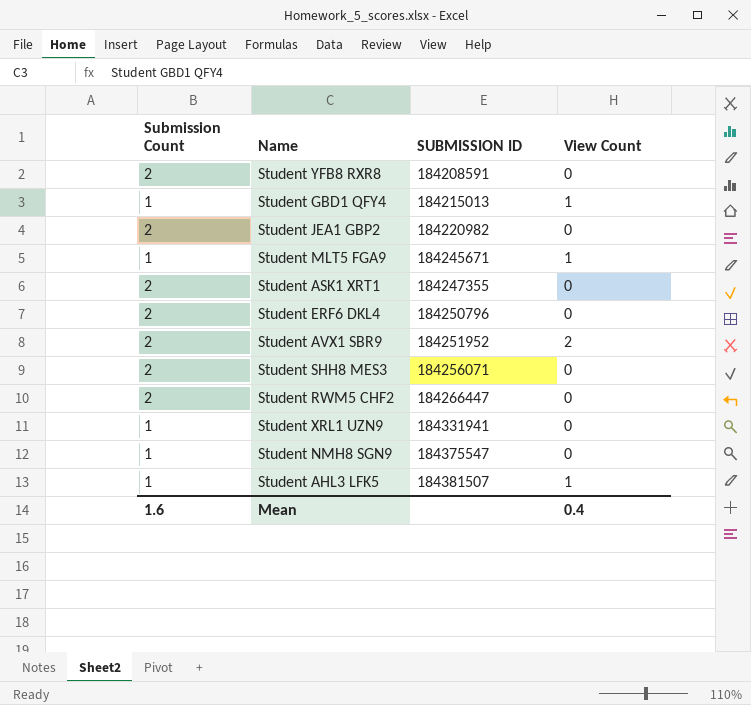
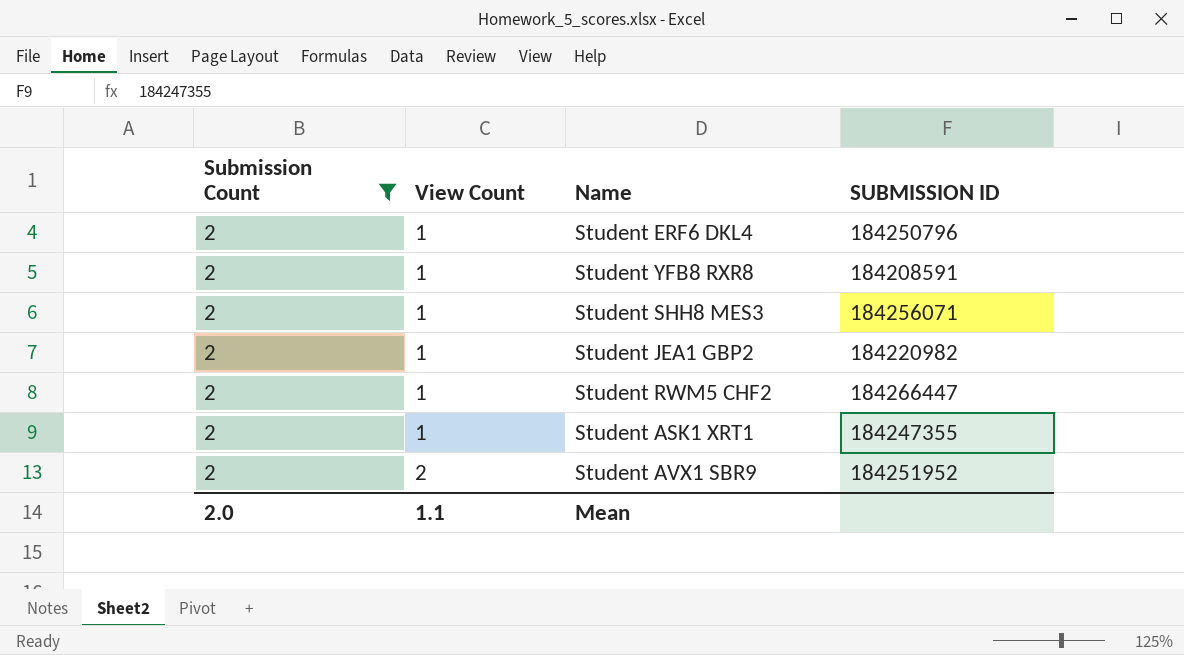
filter: none -> Submission Count = 2
row order: SUBMISSION ID ascending -> View Count ascending
column View Count | position: 4 -> 2
Student ERF6 DKL4 | View Count: 0 -> 1
Student YFB8 RXR8 | View Count: 0 -> 1
Student SHH8 MES3 | View Count: 0 -> 1
Student JEA1 GBP2 | View Count: 0 -> 1
Student RWM5 CHF2 | View Count: 0 -> 1
Student ASK1 XRT1 | View Count: 0 -> 1
Mean | Submission Count: 1.6 -> 2.0
Mean | View Count: 0.4 -> 1.1

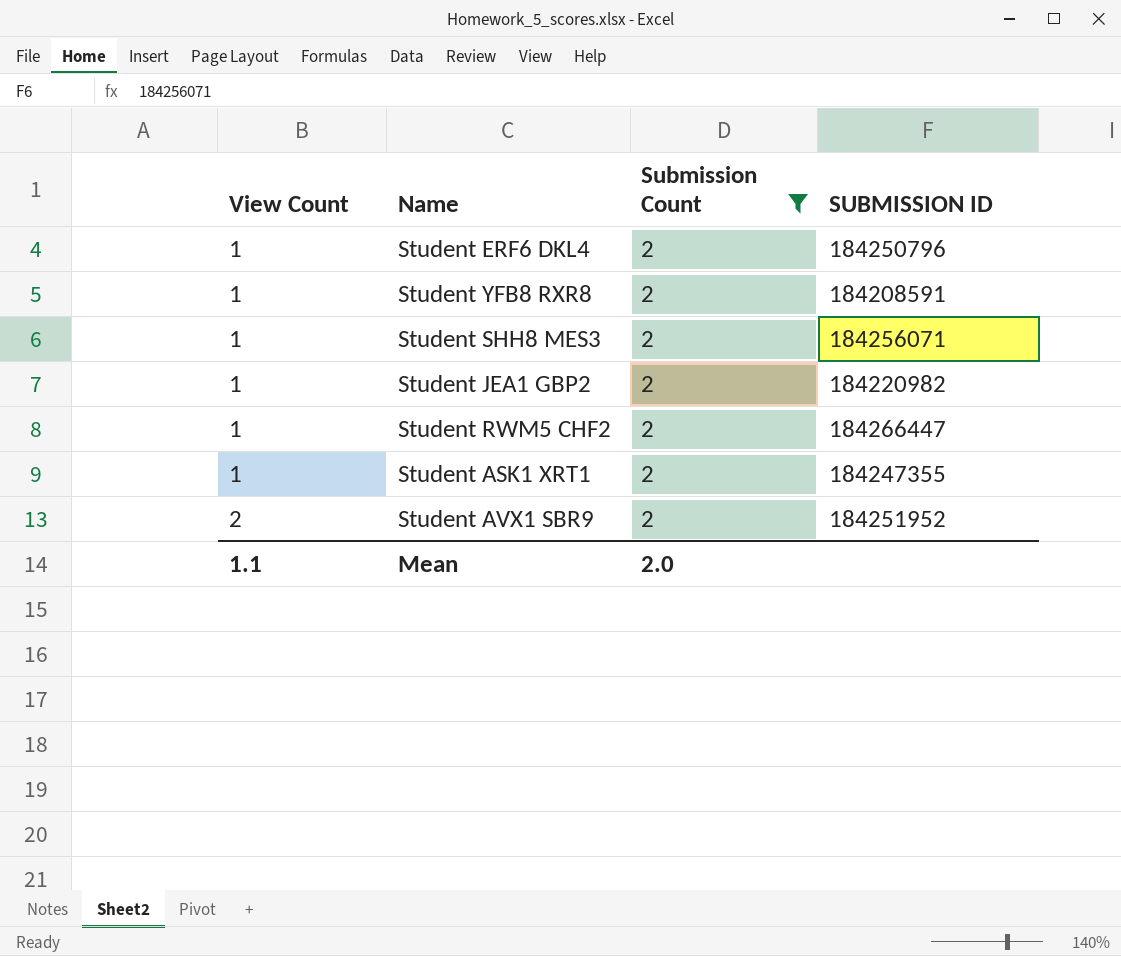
column Submission Count | position: 1 -> 3

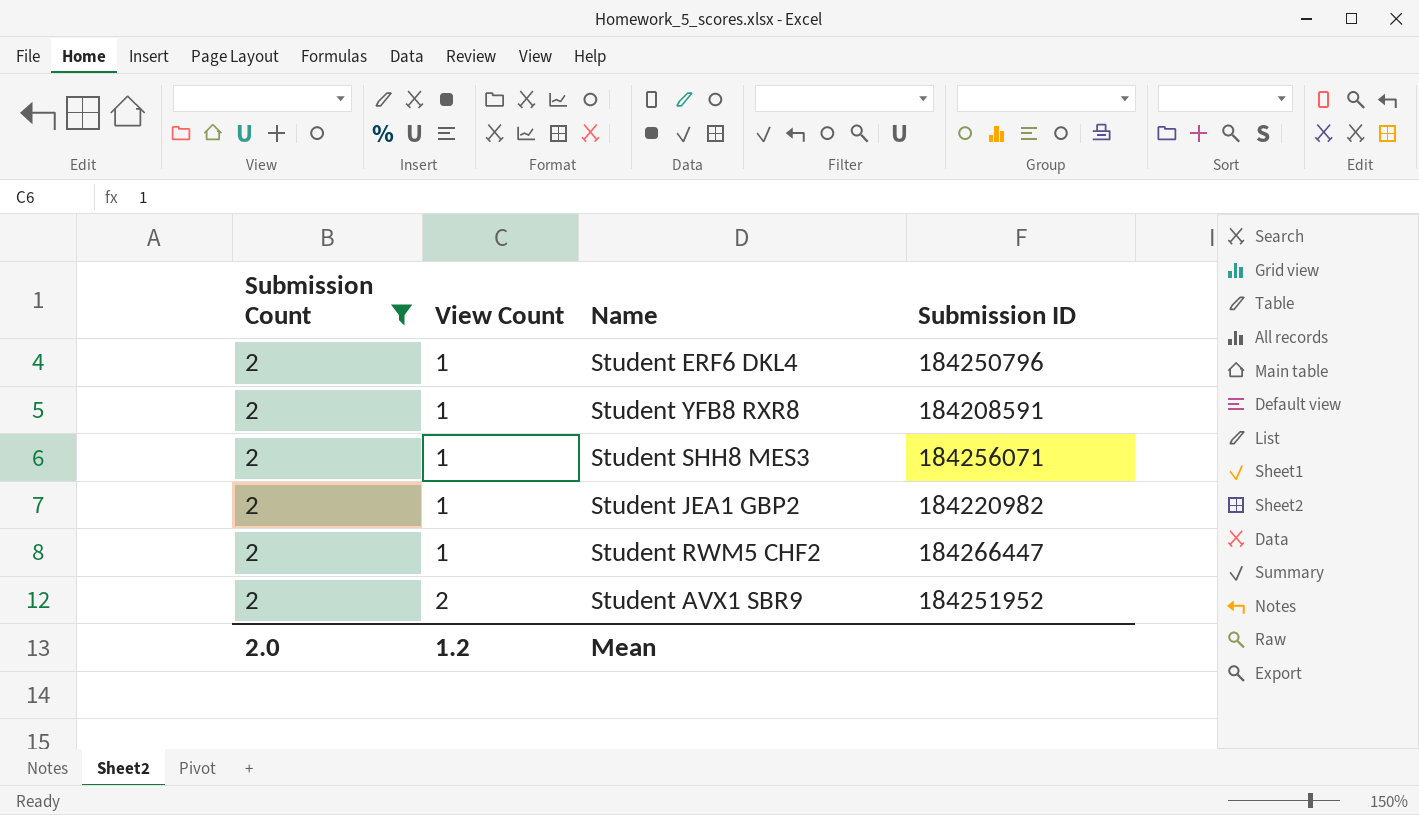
column Submission Count | position: 3 -> 1
column name: SUBMISSION ID -> Submission ID
row Student ASK1 XRT1: 1 | 2 | 184247355 -> none
Mean | View Count: 1.1 -> 1.2

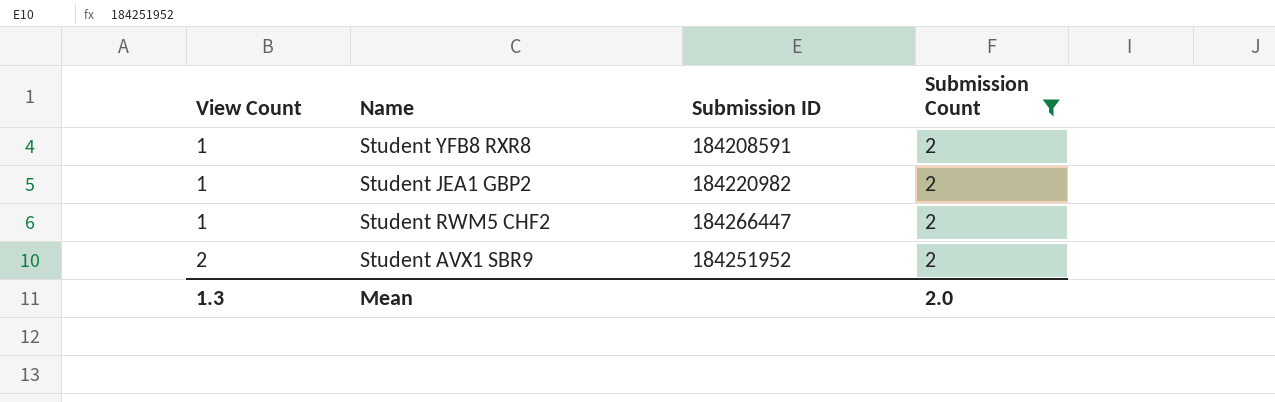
column Submission Count | position: 1 -> 4
row Student ERF6 DKL4: 2 | 1 | 184250796 -> none
row Student SHH8 MES3: 2 | 1 | 184256071 -> none
Mean | View Count: 1.2 -> 1.3

